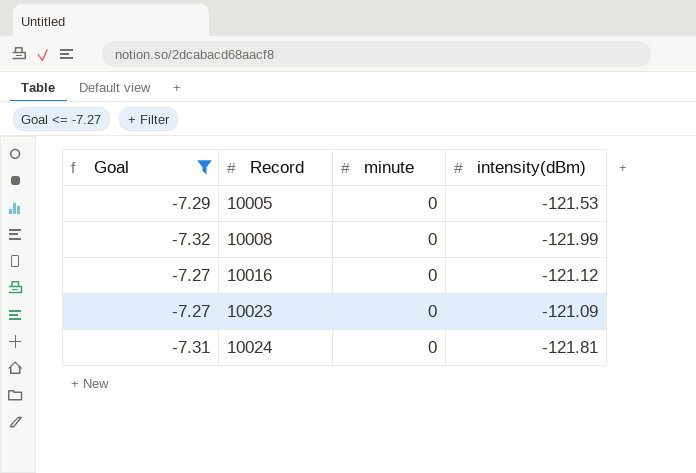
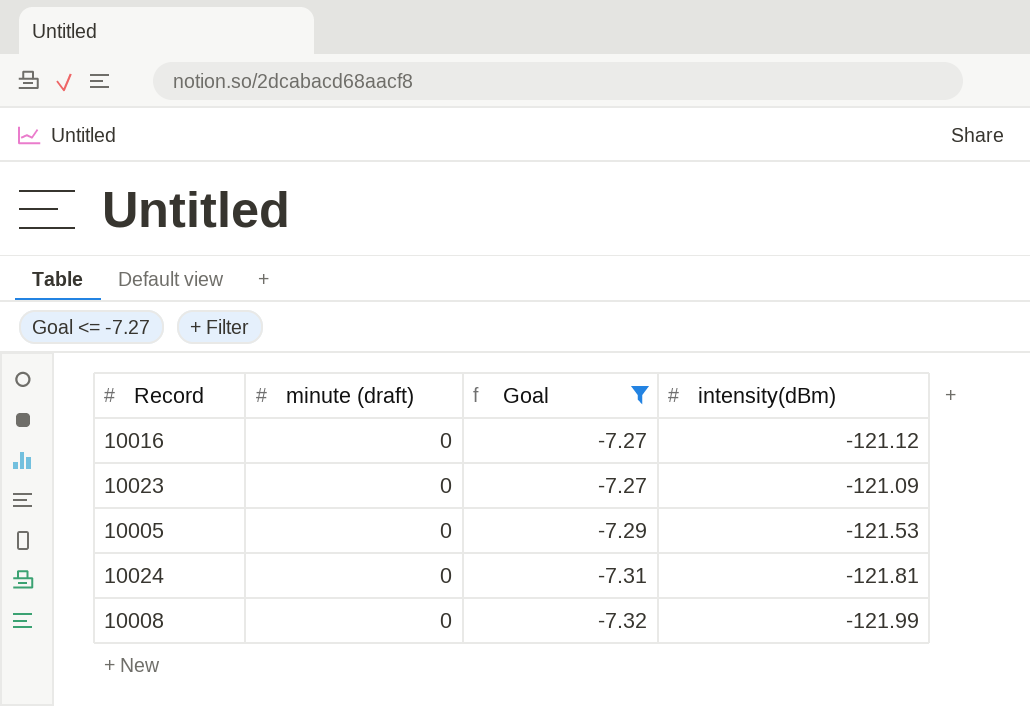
row order: Record ascending -> Goal descending
column name: minute -> minute (draft)
column Goal | position: 1 -> 3

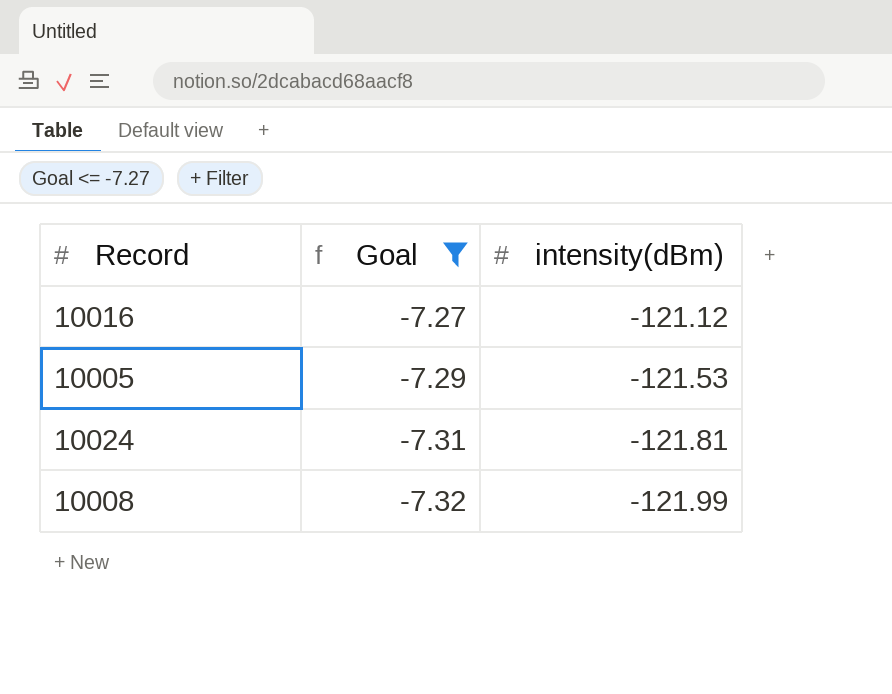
column minute (draft) | position: 2 -> none
row 10023: 0 | -7.27 | -121.09 -> none

